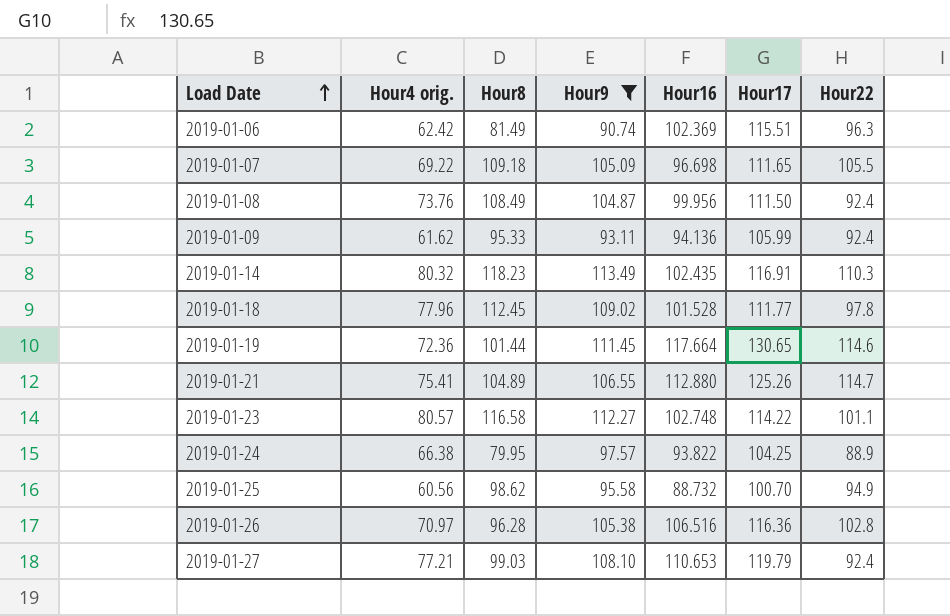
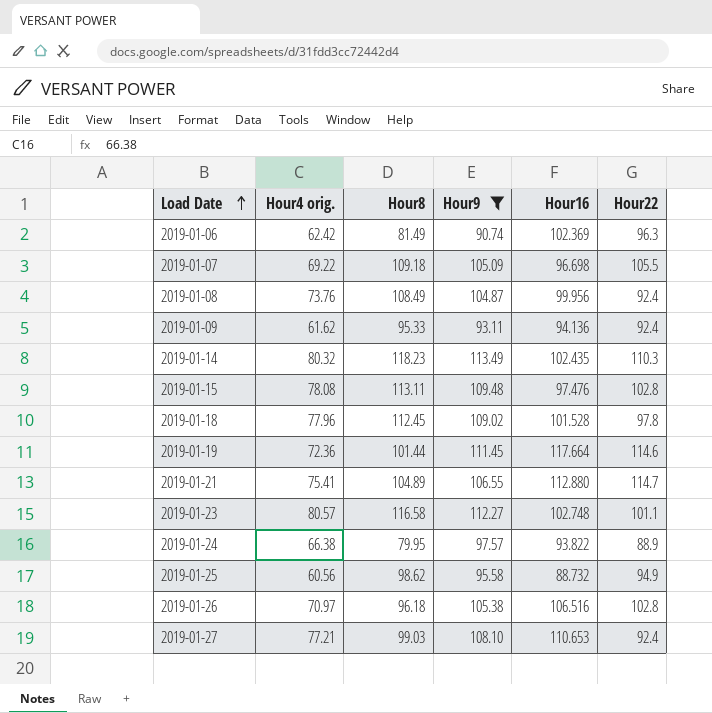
column Hour17 | position: 6 -> none
row 2019-01-15: none -> 78.08 | 113.11 | 109.48 | 97.476 | 102.8
2019-01-26 | Hour8: 96.28 -> 96.18

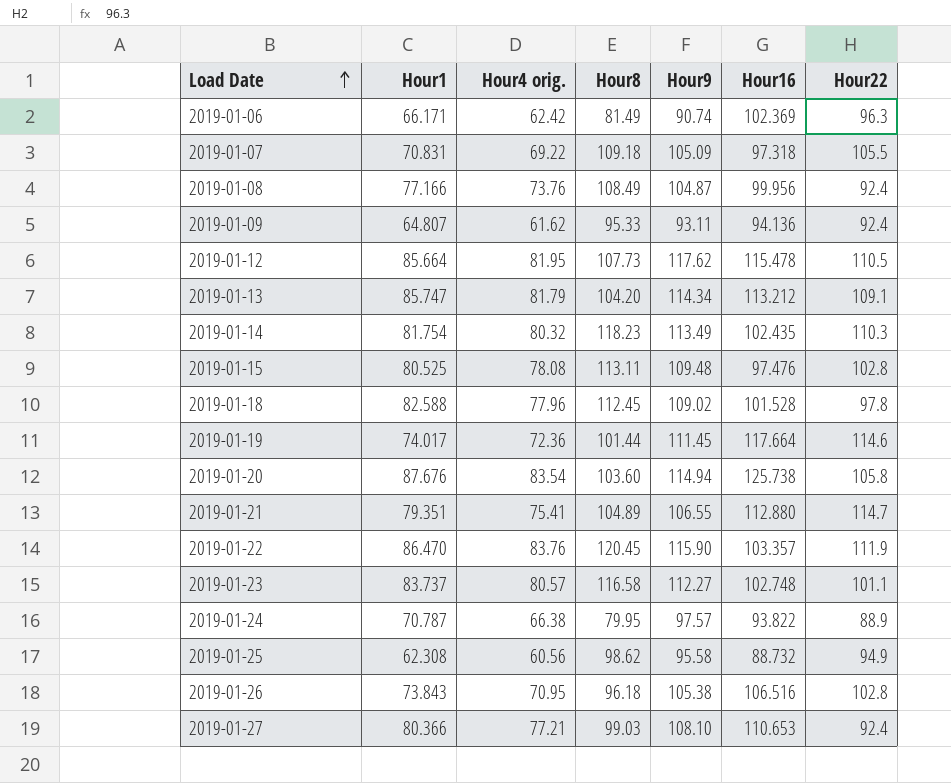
filter: Hour9 <= 113.49 -> none
column Hour1 | position: none -> 2
2019-01-07 | Hour16: 96.698 -> 97.318
2019-01-26 | Hour4 orig.: 70.97 -> 70.95

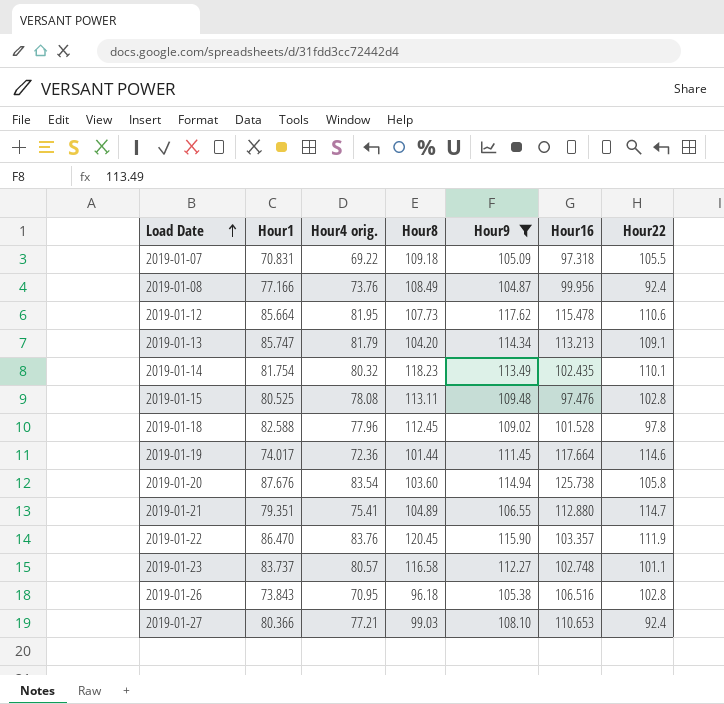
filter: none -> Hour9 >= 104.87
2019-01-12 | Hour22: 110.5 -> 110.6
2019-01-13 | Hour16: 113.212 -> 113.213
2019-01-14 | Hour22: 110.3 -> 110.1

